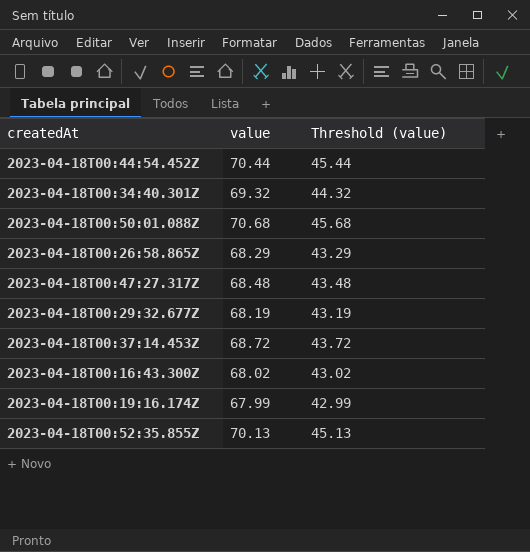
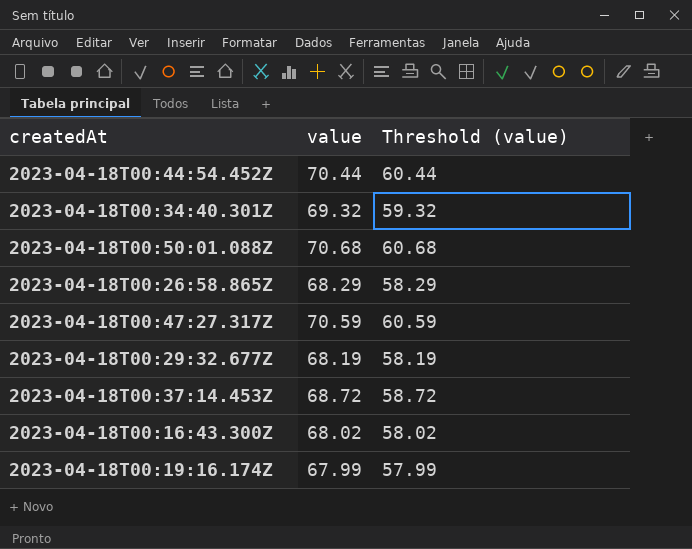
column Threshold (value) | formula: [value] - 25 -> [value] - 10
row 2023-04-18T00:52:35.855Z: 70.13 | 45.13 -> none
2023-04-18T00:47:27.317Z | value: 68.48 -> 70.59

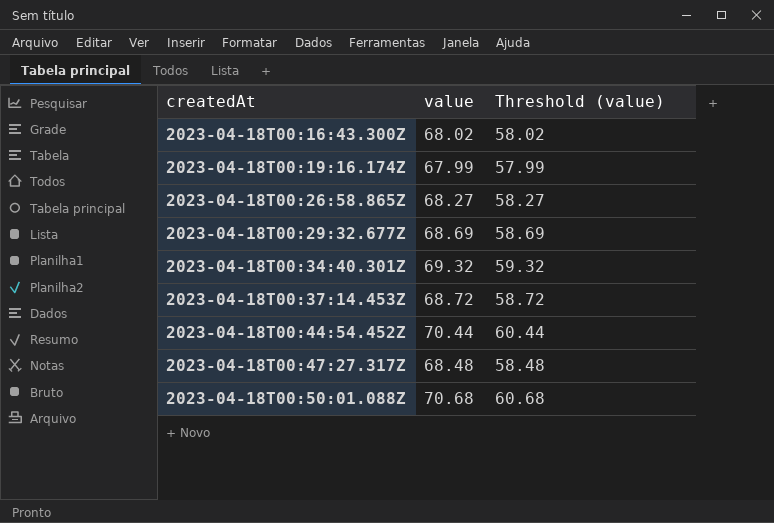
row order: none -> createdAt ascending
2023-04-18T00:26:58.865Z | value: 68.29 -> 68.27
2023-04-18T00:26:58.865Z | Threshold (value): 58.29 -> 58.27
2023-04-18T00:29:32.677Z | value: 68.19 -> 68.69
2023-04-18T00:29:32.677Z | Threshold (value): 58.19 -> 58.69
2023-04-18T00:47:27.317Z | value: 70.59 -> 68.48
2023-04-18T00:47:27.317Z | Threshold (value): 60.59 -> 58.48

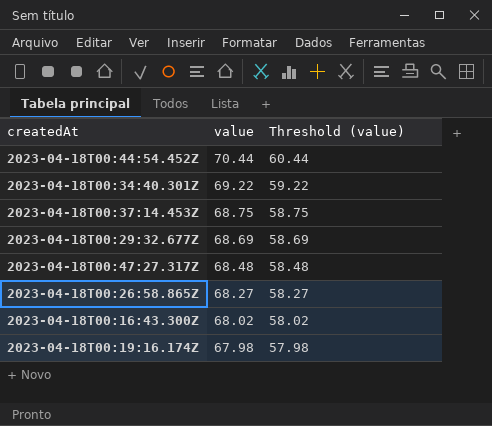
row order: createdAt ascending -> value descending
row 2023-04-18T00:50:01.088Z: 70.68 | 60.68 -> none
2023-04-18T00:34:40.301Z | value: 69.32 -> 69.22
2023-04-18T00:34:40.301Z | Threshold (value): 59.32 -> 59.22
2023-04-18T00:37:14.453Z | value: 68.72 -> 68.75
2023-04-18T00:37:14.453Z | Threshold (value): 58.72 -> 58.75
2023-04-18T00:19:16.174Z | value: 67.99 -> 67.98
2023-04-18T00:19:16.174Z | Threshold (value): 57.99 -> 57.98

